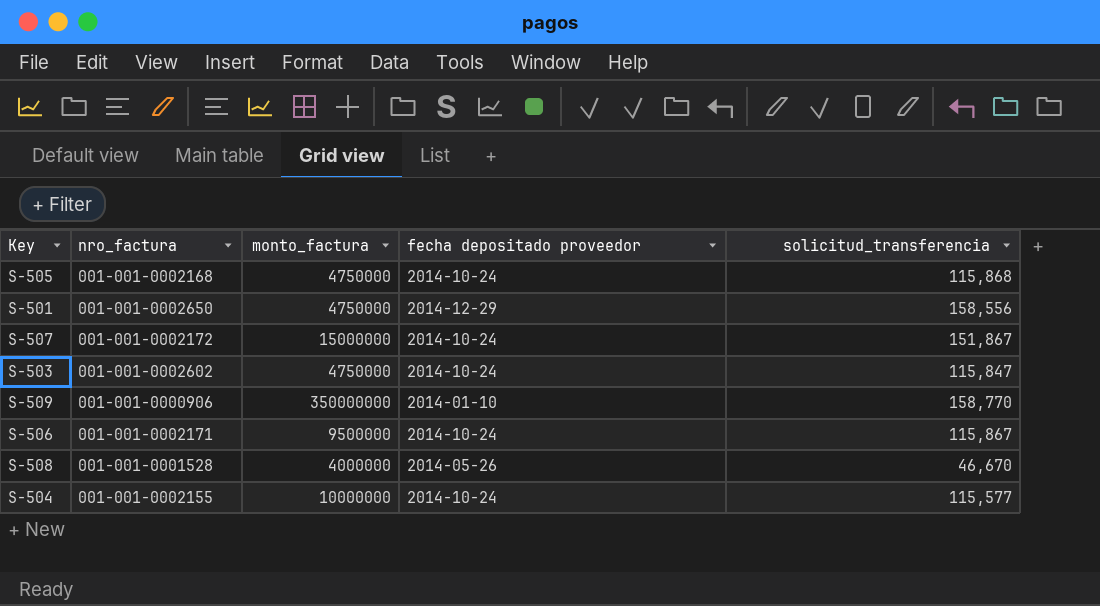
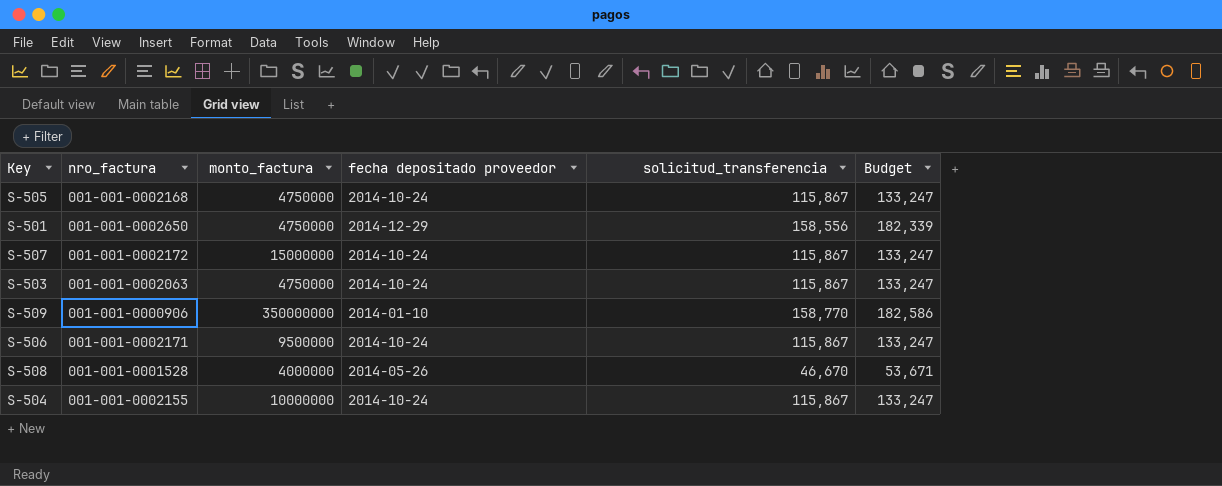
column Budget | formula: none -> [solicitud_transferencia] * 1.15
S-505 | solicitud_transferencia: 115,868 -> 115,867
S-507 | solicitud_transferencia: 151,867 -> 115,867
S-503 | nro_factura: 001-001-0002602 -> 001-001-0002063
S-503 | solicitud_transferencia: 115,847 -> 115,867
S-504 | solicitud_transferencia: 115,577 -> 115,867

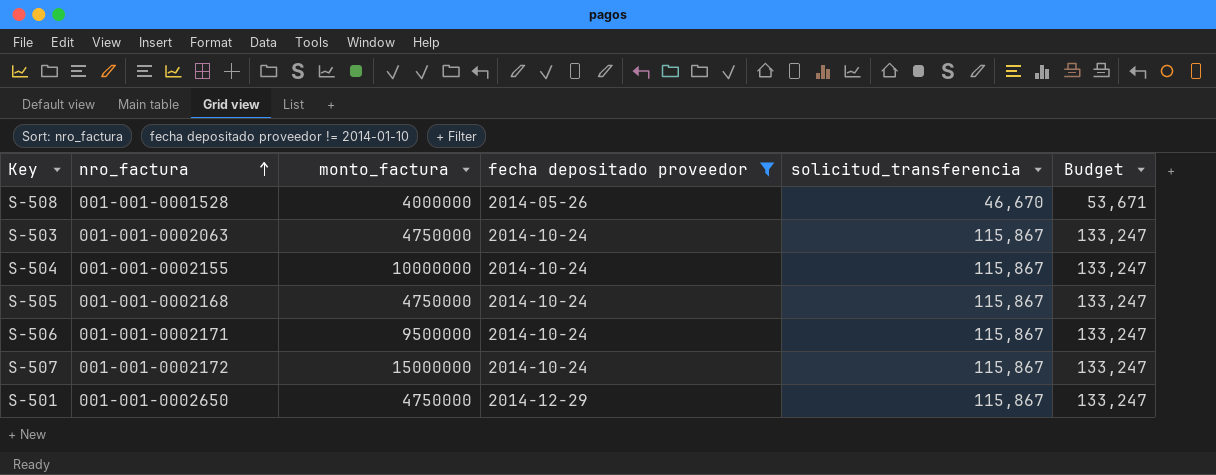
filter: none -> fecha depositado proveedor != 2014-01-10
row order: none -> nro_factura ascending
S-501 | solicitud_transferencia: 158,556 -> 115,867
S-501 | Budget: 182,339 -> 133,247

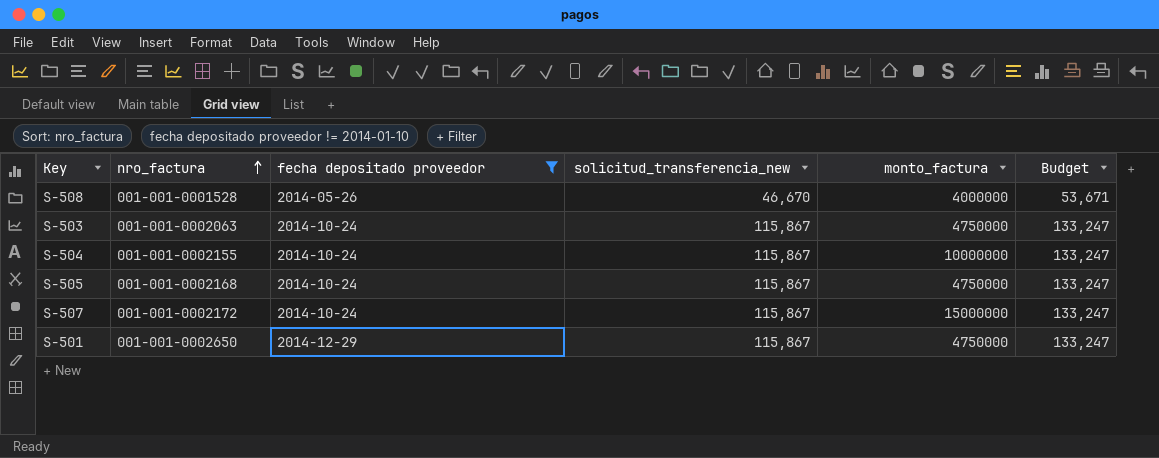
column name: solicitud_transferencia -> solicitud_transferencia_new
column monto_factura | position: 3 -> 5
row S-506: 001-001-0002171 | 9500000 | 2014-10-24 | 115,867 | 133,247 -> none

